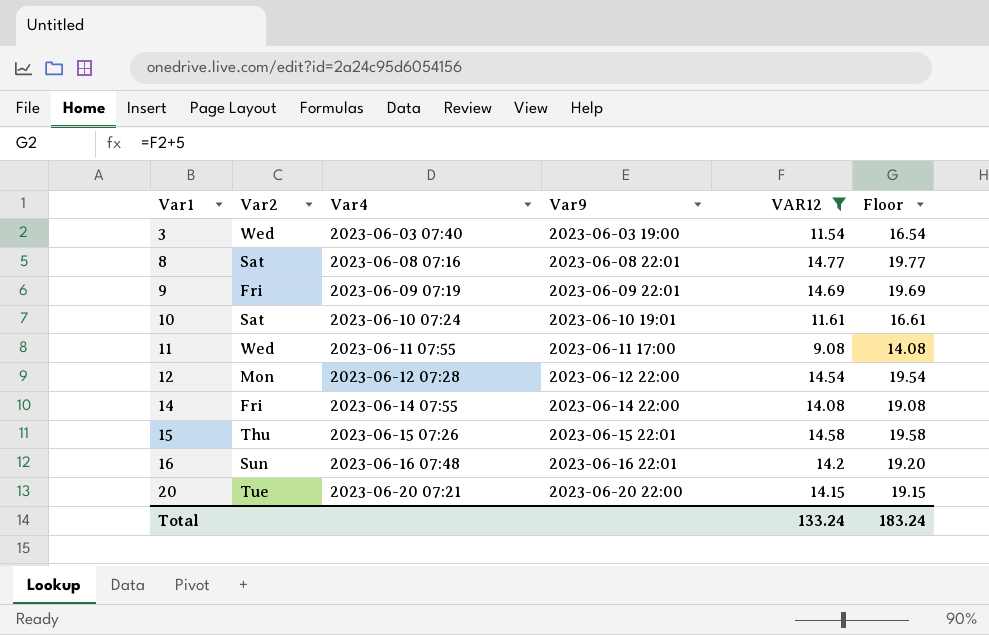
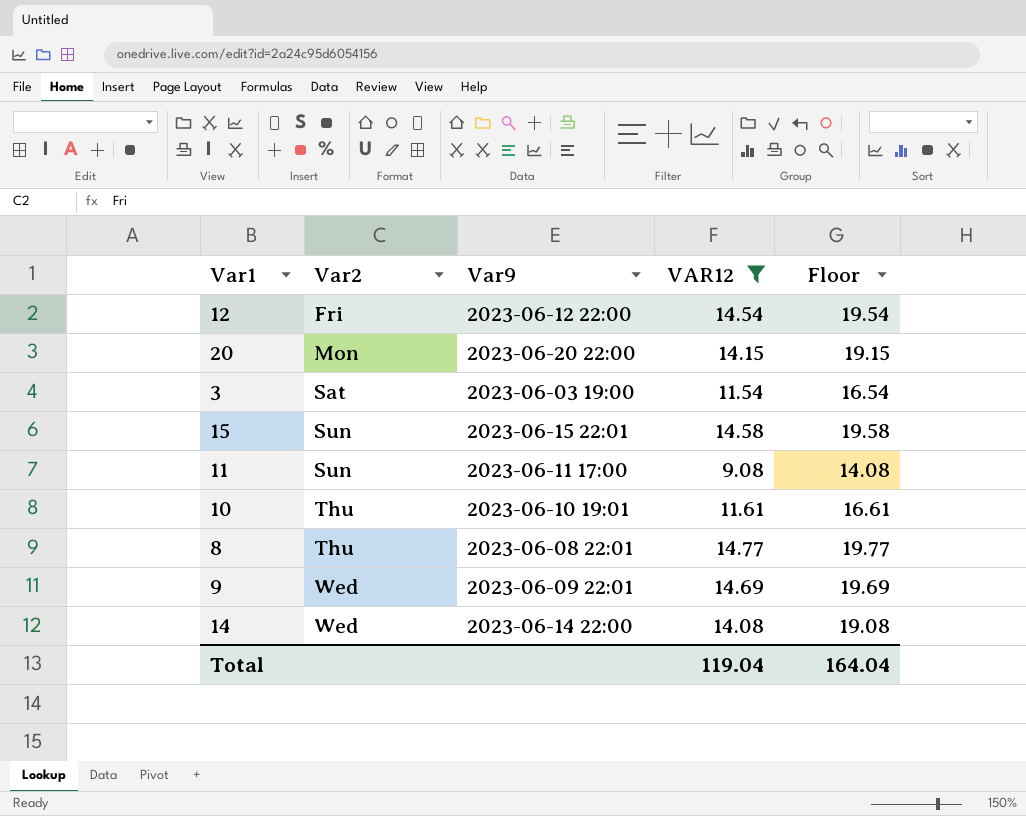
row order: Var1 ascending -> Var2 ascending
column Var4 | position: 3 -> none
row 16: Sun | 2023-06-16 07:48 | 2023-06-16 22:01 | 14.2 | 19.20 -> none
12 | Var2: Mon -> Fri
20 | Var2: Tue -> Mon
3 | Var2: Wed -> Sat
15 | Var2: Thu -> Sun
11 | Var2: Wed -> Sun
10 | Var2: Sat -> Thu
8 | Var2: Sat -> Thu
9 | Var2: Fri -> Wed
14 | Var2: Fri -> Wed
Total | VAR12: 133.24 -> 119.04
Total | Floor: 183.24 -> 164.04

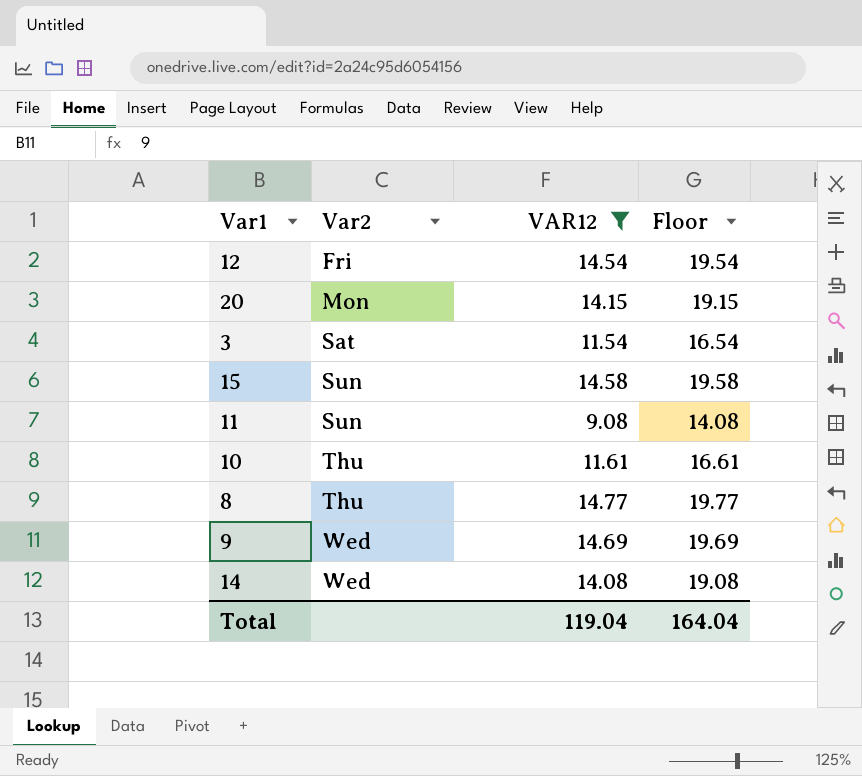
column Var9 | position: 3 -> none

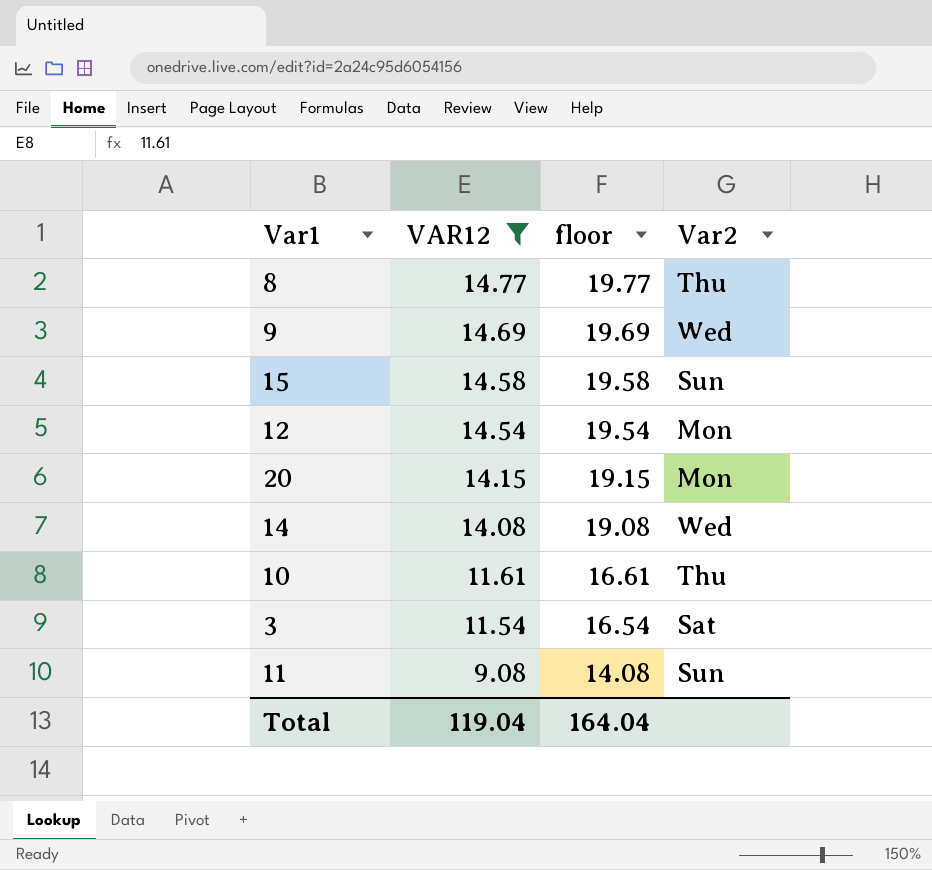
row order: Var2 ascending -> VAR12 descending
column name: Floor -> floor
column Var2 | position: 2 -> 4
12 | Var2: Fri -> Mon

